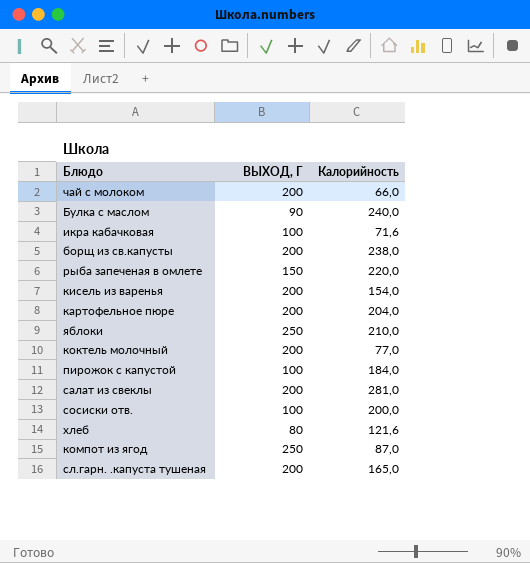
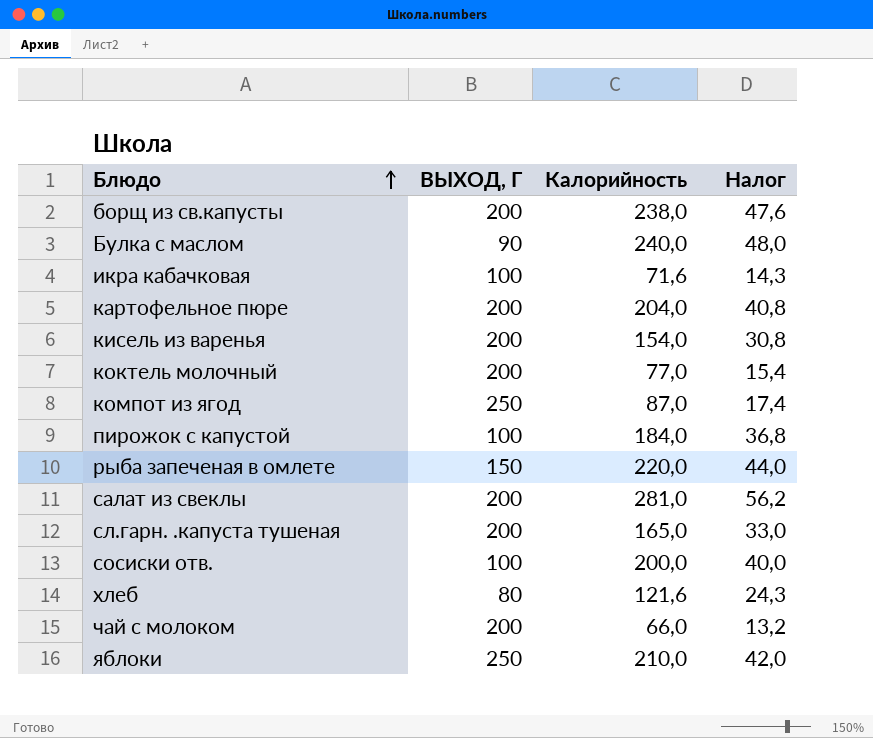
row order: none -> Блюдо ascending
column Налог | formula: none -> [Калорийность] * 0,2

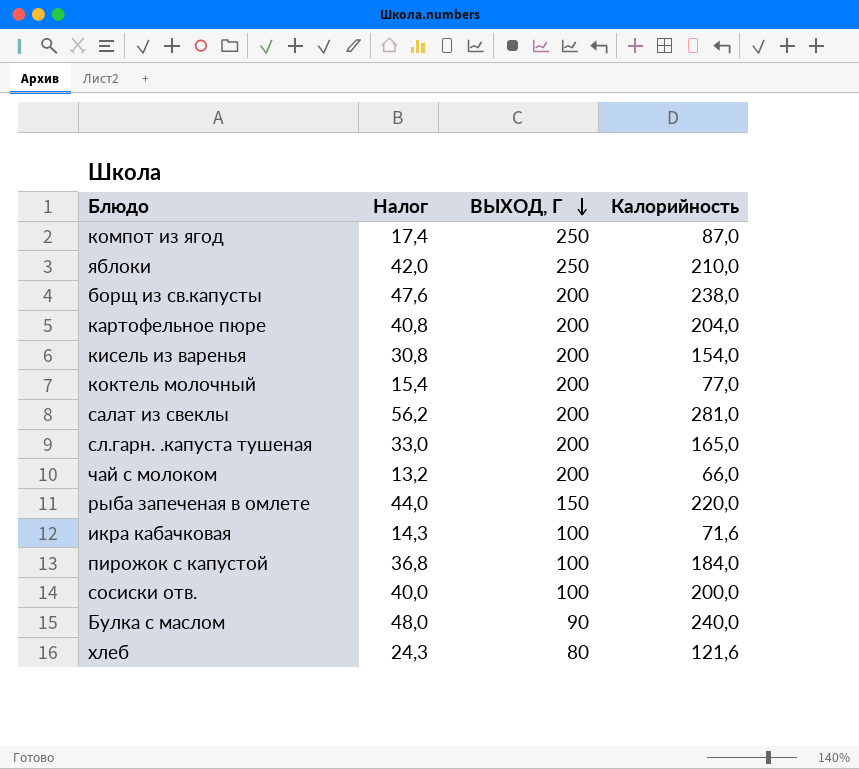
row order: Блюдо ascending -> ВЫХОД, Г descending
column Налог | position: 4 -> 2

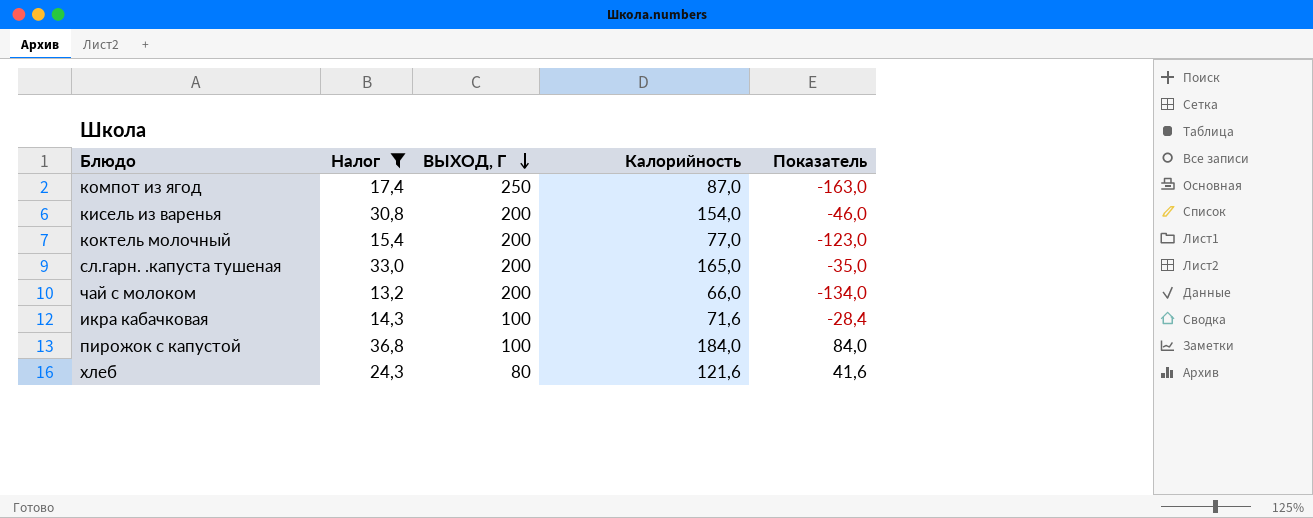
filter: none -> Налог <= 36,8
column Показатель | formula: none -> [Калорийность] - [ВЫХОД, Г]

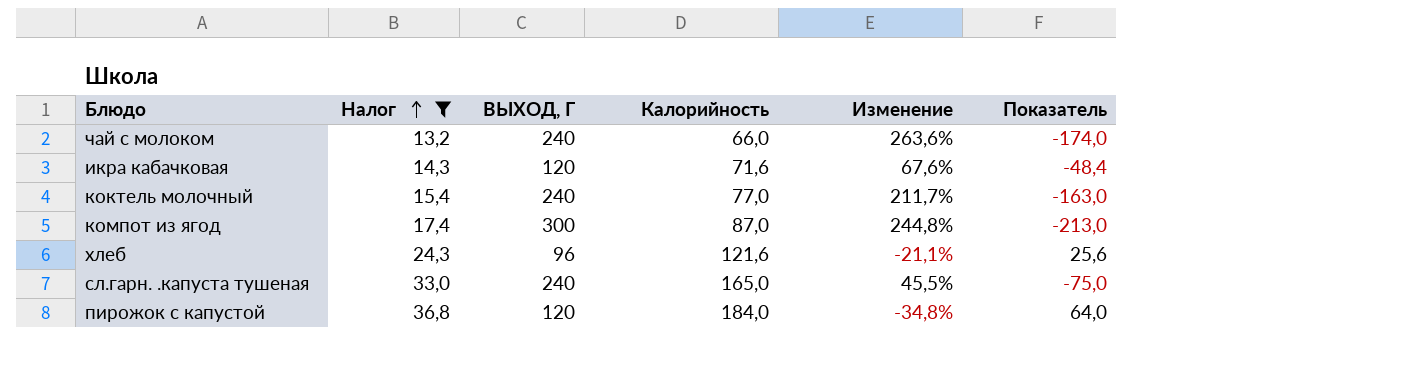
row order: ВЫХОД, Г descending -> Налог ascending
column Изменение | formula: none -> ([ВЫХОД, Г] - [Калорийность]) / [Калорийность]
row кисель из варенья: 30,8 | 200 | 154,0 | -46,0 -> none
чай с молоком | ВЫХОД, Г: 200 -> 240
чай с молоком | Показатель: -134,0 -> -174,0
икра кабачковая | ВЫХОД, Г: 100 -> 120
икра кабачковая | Показатель: -28,4 -> -48,4
коктель молочный | ВЫХОД, Г: 200 -> 240
коктель молочный | Показатель: -123,0 -> -163,0
компот из ягод | ВЫХОД, Г: 250 -> 300
компот из ягод | Показатель: -163,0 -> -213,0
хлеб | ВЫХОД, Г: 80 -> 96
хлеб | Показатель: 41,6 -> 25,6
сл.гарн. .капуста тушеная | ВЫХОД, Г: 200 -> 240
сл.гарн. .капуста тушеная | Показатель: -35,0 -> -75,0
пирожок с капустой | ВЫХОД, Г: 100 -> 120
пирожок с капустой | Показатель: 84,0 -> 64,0

